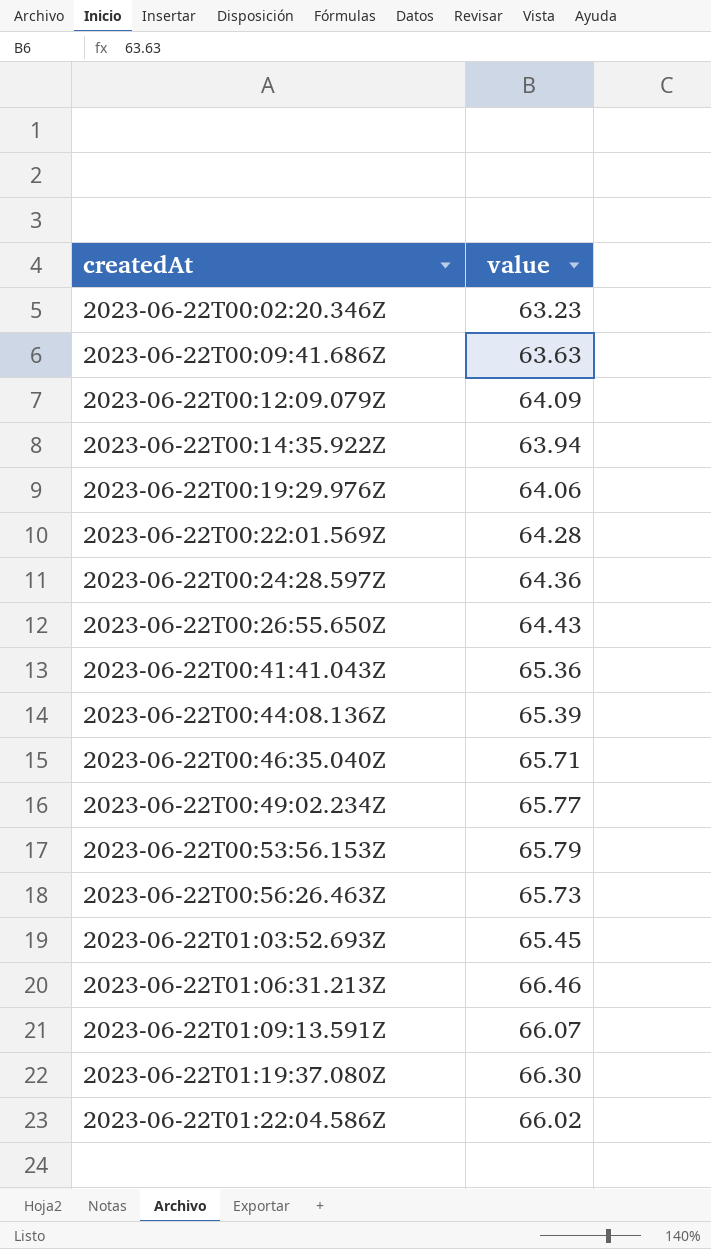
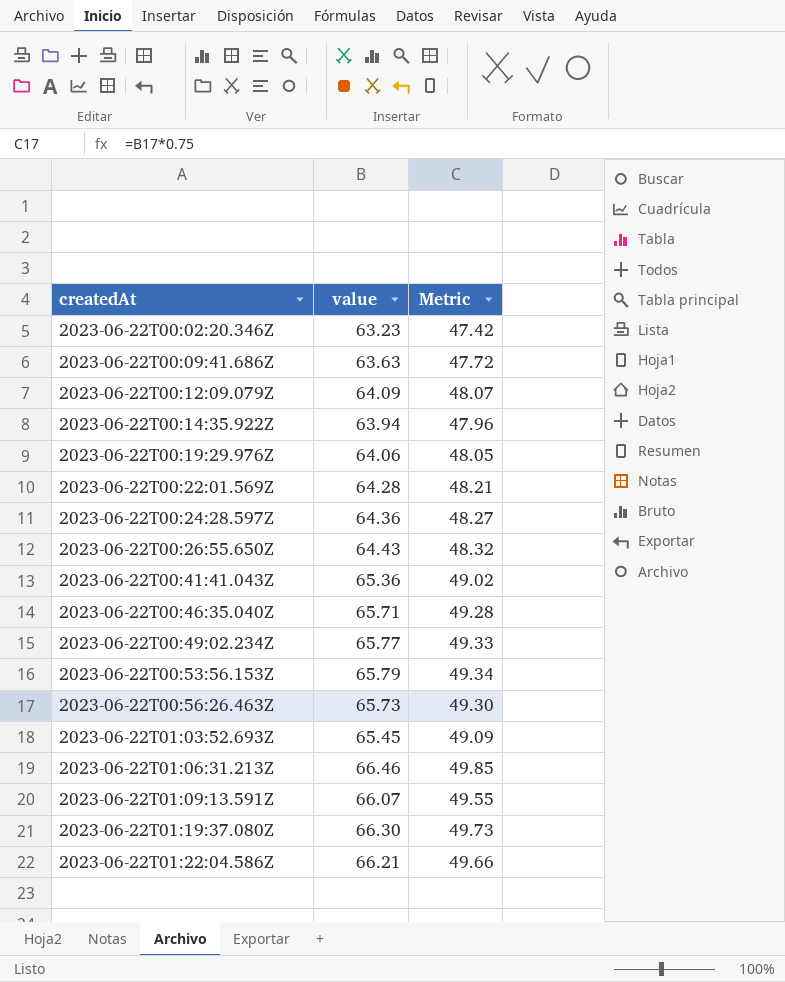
column Metric | formula: none -> [value] * 0.75
row 2023-06-22T00:44:08.136Z: 65.39 -> none
2023-06-22T01:22:04.586Z | value: 66.02 -> 66.21

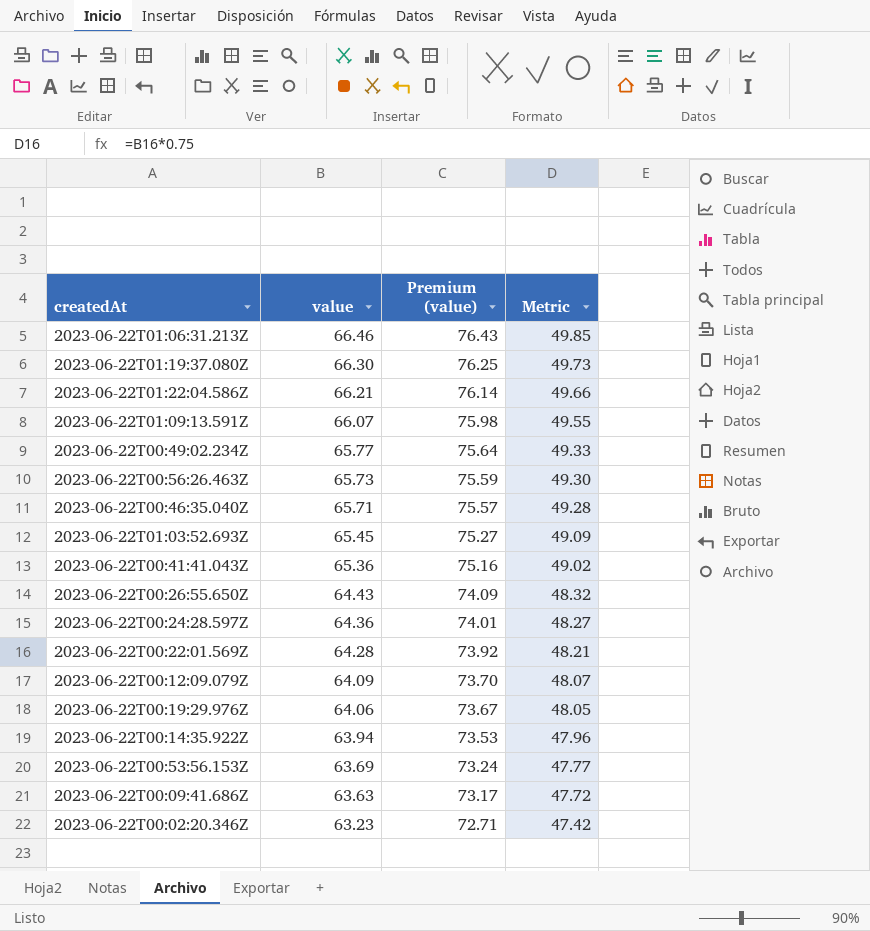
row order: createdAt ascending -> value descending
column Premium (value) | formula: none -> [value] * 1.15
2023-06-22T00:53:56.153Z | value: 65.79 -> 63.69
2023-06-22T00:53:56.153Z | Metric: 49.34 -> 47.77

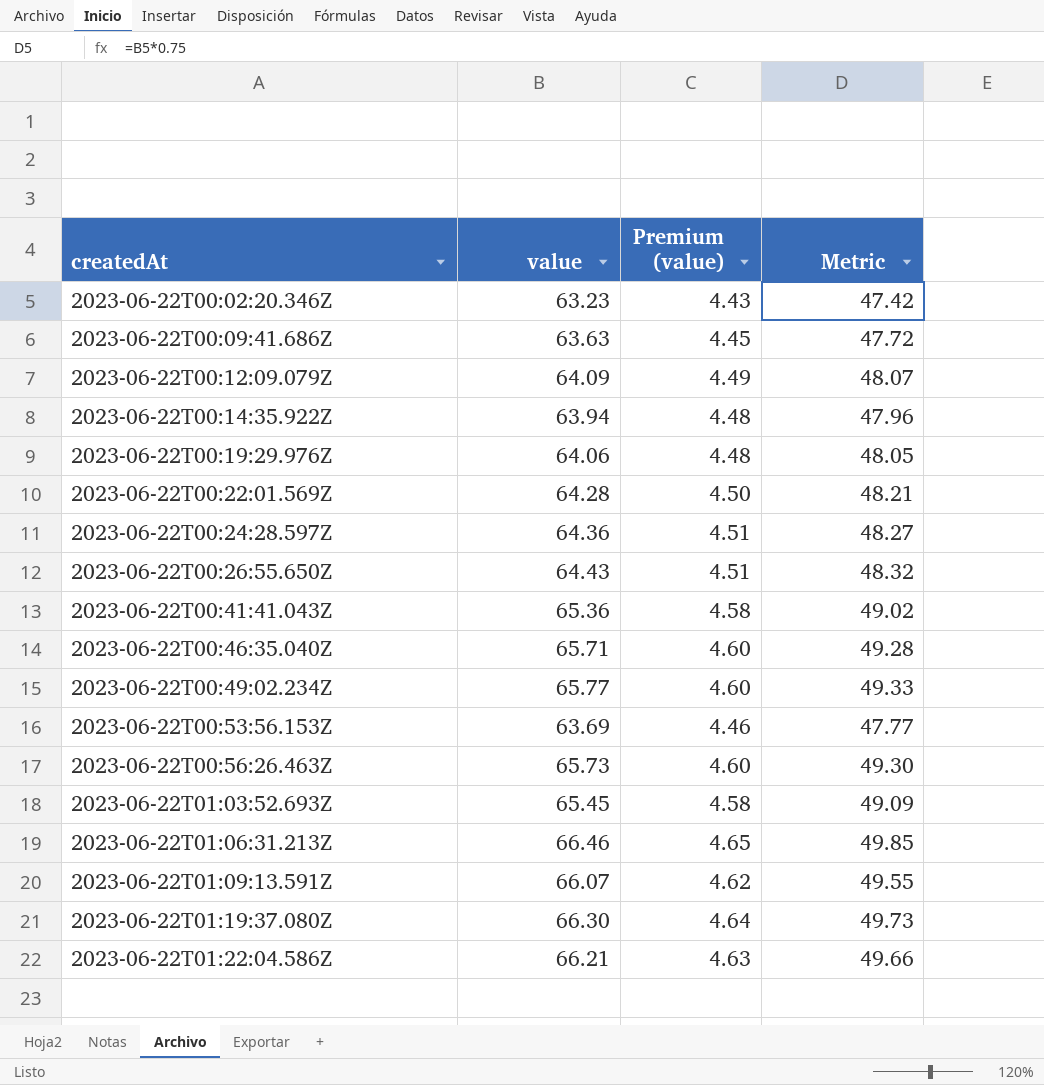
row order: value descending -> createdAt ascending
column Premium (value) | formula: [value] * 1.15 -> [value] * 0.07

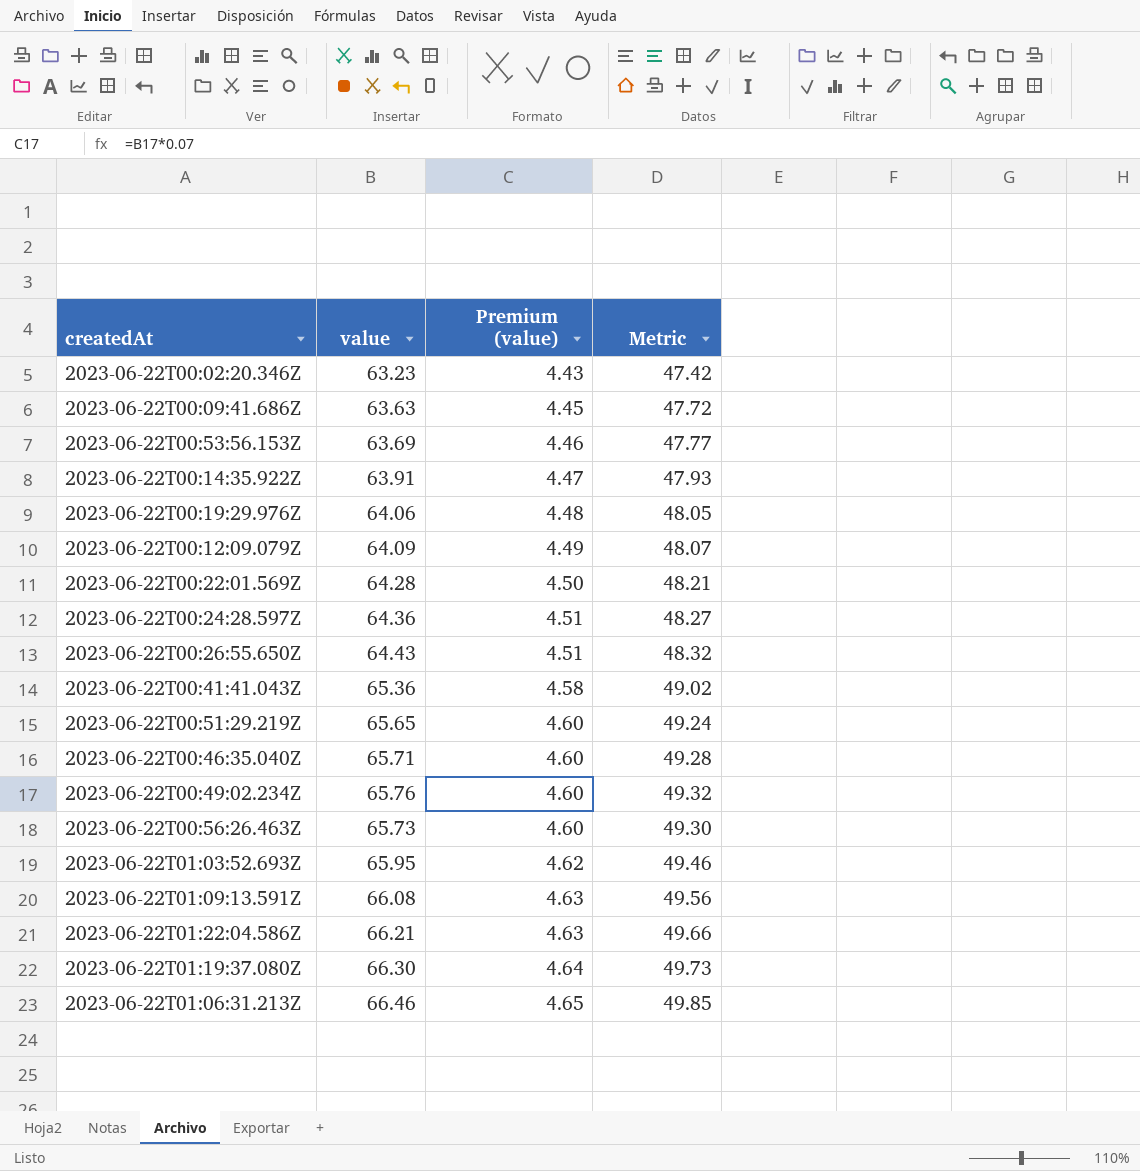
row order: createdAt ascending -> Premium (value) ascending
2023-06-22T00:14:35.922Z | value: 63.94 -> 63.91
2023-06-22T00:14:35.922Z | Premium (value): 4.48 -> 4.47
2023-06-22T00:14:35.922Z | Metric: 47.96 -> 47.93
row 2023-06-22T00:51:29.219Z: none -> 65.65 | 4.60 | 49.24
2023-06-22T00:49:02.234Z | value: 65.77 -> 65.76
2023-06-22T00:49:02.234Z | Metric: 49.33 -> 49.32
2023-06-22T01:03:52.693Z | value: 65.45 -> 65.95
2023-06-22T01:03:52.693Z | Premium (value): 4.58 -> 4.62
2023-06-22T01:03:52.693Z | Metric: 49.09 -> 49.46
2023-06-22T01:09:13.591Z | value: 66.07 -> 66.08
2023-06-22T01:09:13.591Z | Premium (value): 4.62 -> 4.63
2023-06-22T01:09:13.591Z | Metric: 49.55 -> 49.56

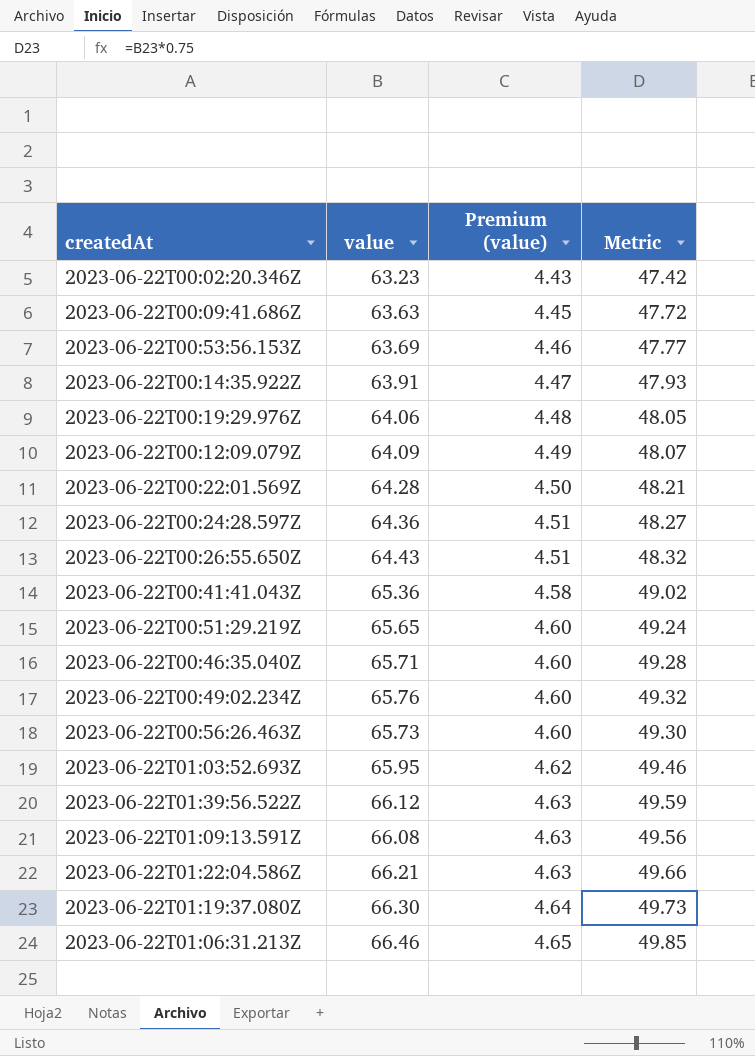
row 2023-06-22T01:39:56.522Z: none -> 66.12 | 4.63 | 49.59

